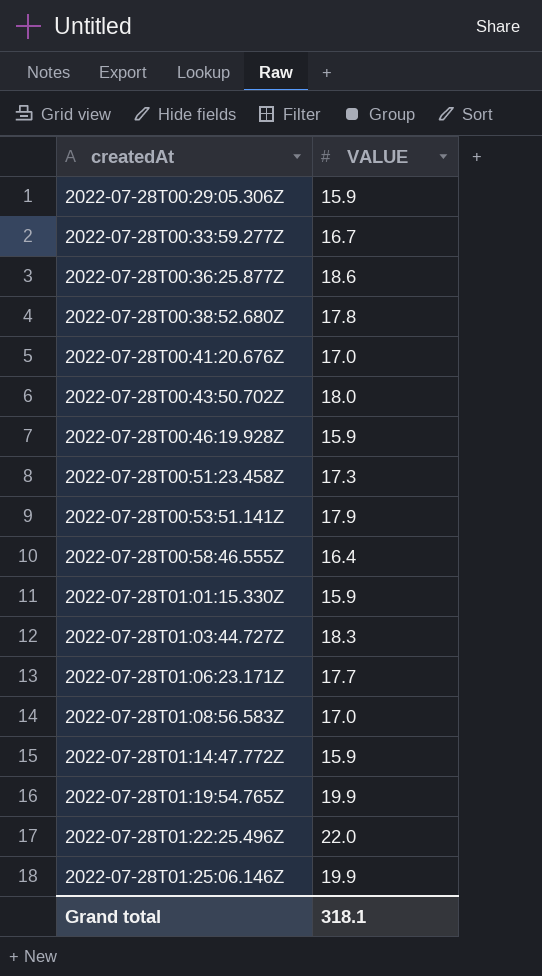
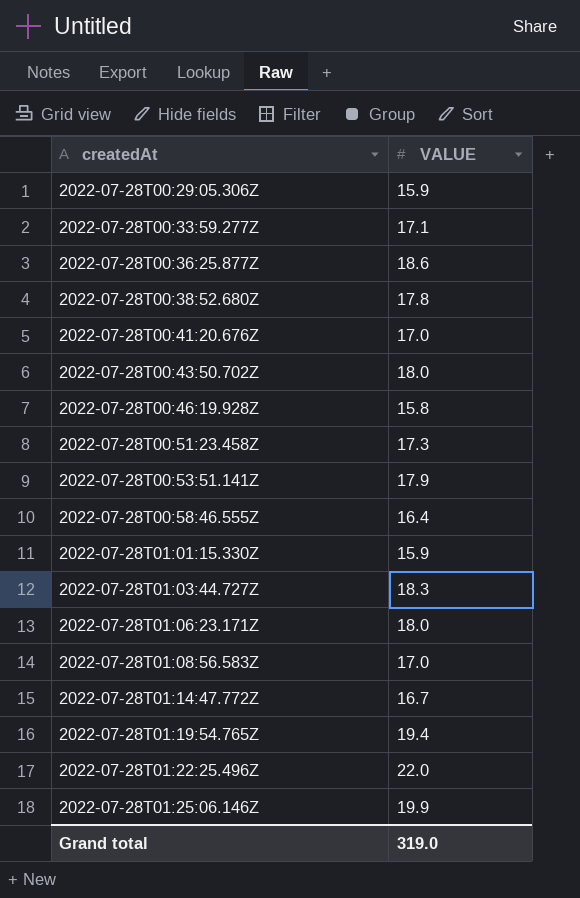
2022-07-28T00:33:59.277Z | VALUE: 16.7 -> 17.1
2022-07-28T00:46:19.928Z | VALUE: 15.9 -> 15.8
2022-07-28T01:06:23.171Z | VALUE: 17.7 -> 18.0
2022-07-28T01:14:47.772Z | VALUE: 15.9 -> 16.7
2022-07-28T01:19:54.765Z | VALUE: 19.9 -> 19.4
Grand total | VALUE: 318.1 -> 319.0

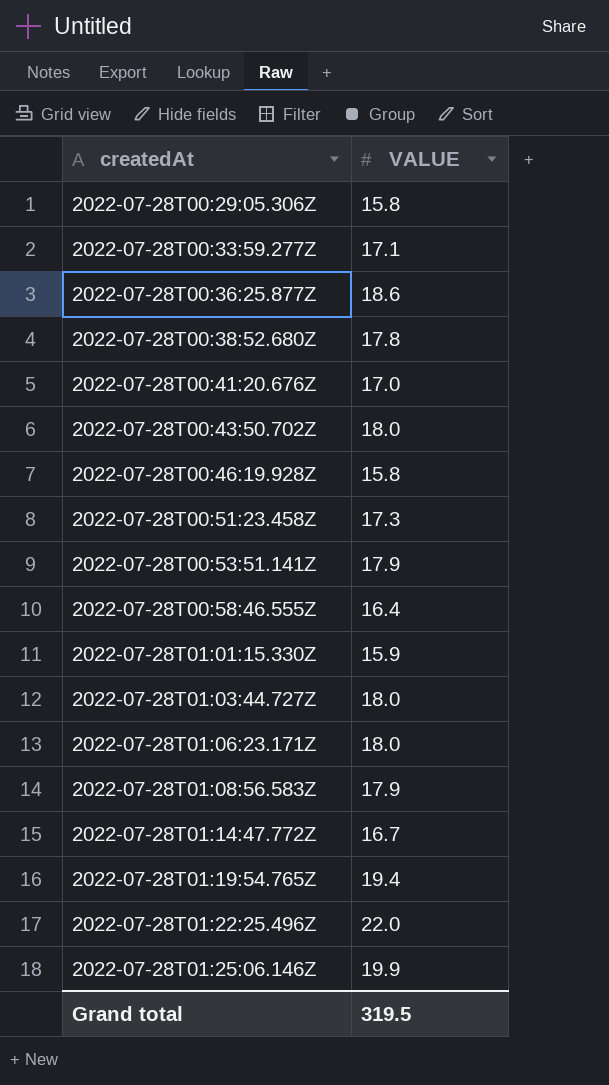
2022-07-28T00:29:05.306Z | VALUE: 15.9 -> 15.8
2022-07-28T01:03:44.727Z | VALUE: 18.3 -> 18.0
2022-07-28T01:08:56.583Z | VALUE: 17.0 -> 17.9
Grand total | VALUE: 319.0 -> 319.5

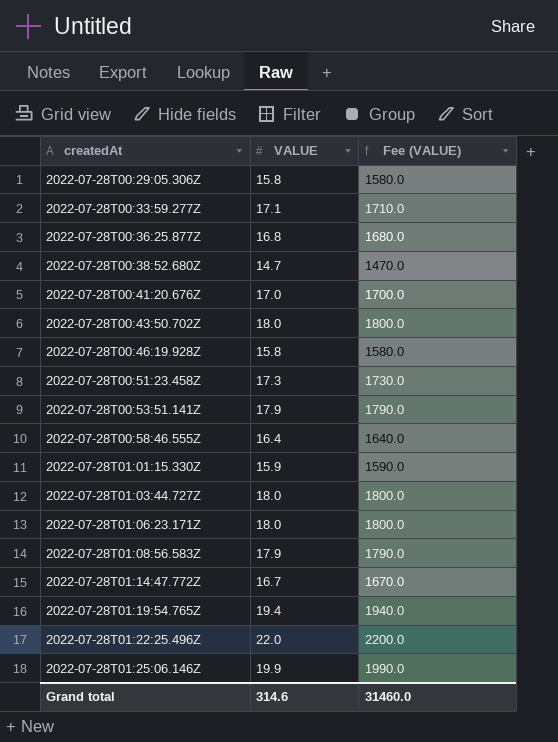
column Fee (VALUE) | formula: none -> [VALUE] * 100
2022-07-28T00:36:25.877Z | VALUE: 18.6 -> 16.8
2022-07-28T00:38:52.680Z | VALUE: 17.8 -> 14.7
Grand total | VALUE: 319.5 -> 314.6

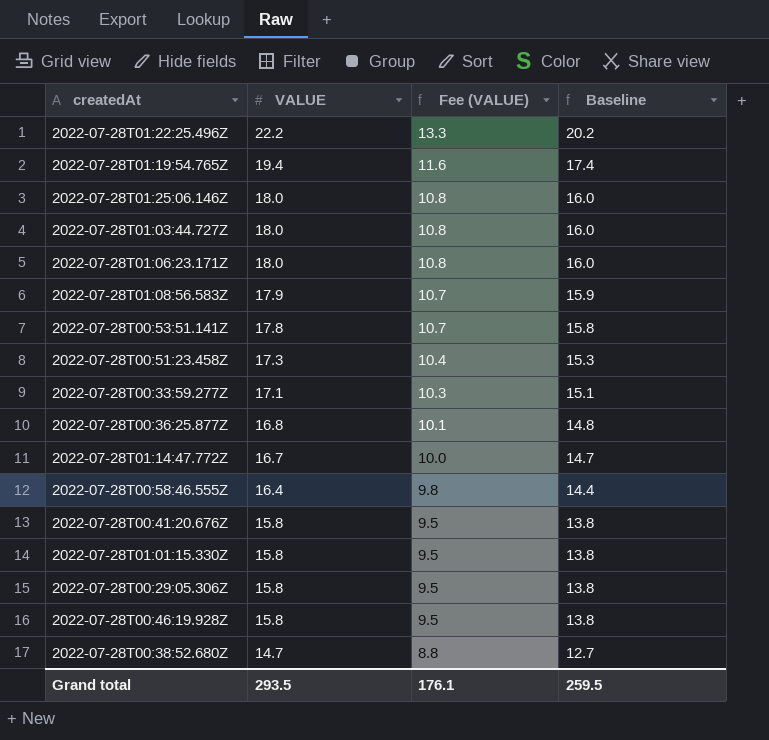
row order: createdAt ascending -> VALUE descending
column Fee (VALUE) | formula: [VALUE] * 100 -> [VALUE] * 0.6
column Baseline | formula: none -> [VALUE] - 2
row 2022-07-28T00:43:50.702Z: 18.0 | 1800.0 -> none
2022-07-28T01:22:25.496Z | VALUE: 22.0 -> 22.2
2022-07-28T01:25:06.146Z | VALUE: 19.9 -> 18.0
2022-07-28T00:53:51.141Z | VALUE: 17.9 -> 17.8
2022-07-28T00:41:20.676Z | VALUE: 17.0 -> 15.8
2022-07-28T01:01:15.330Z | VALUE: 15.9 -> 15.8
Grand total | VALUE: 314.6 -> 293.5
Grand total | Fee (VALUE): 31460.0 -> 176.1

